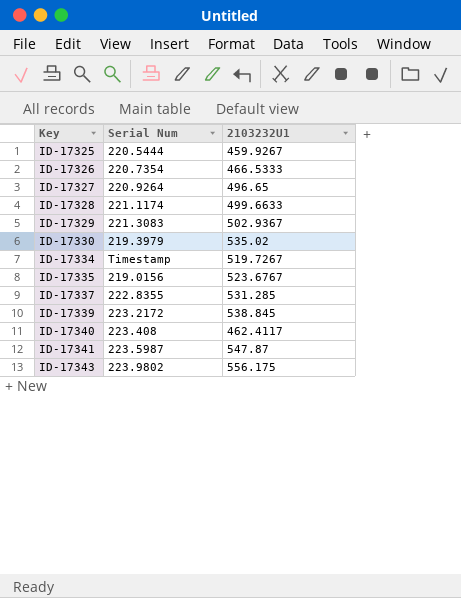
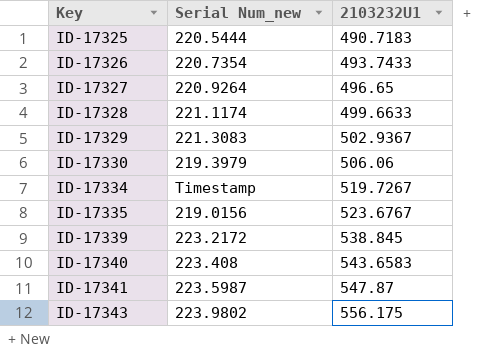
column name: Serial Num -> Serial Num_new
row ID-17337: 222.8355 | 531.285 -> none
ID-17325 | 2103232U1: 459.9267 -> 490.7183
ID-17326 | 2103232U1: 466.5333 -> 493.7433
ID-17330 | 2103232U1: 535.02 -> 506.06
ID-17340 | 2103232U1: 462.4117 -> 543.6583

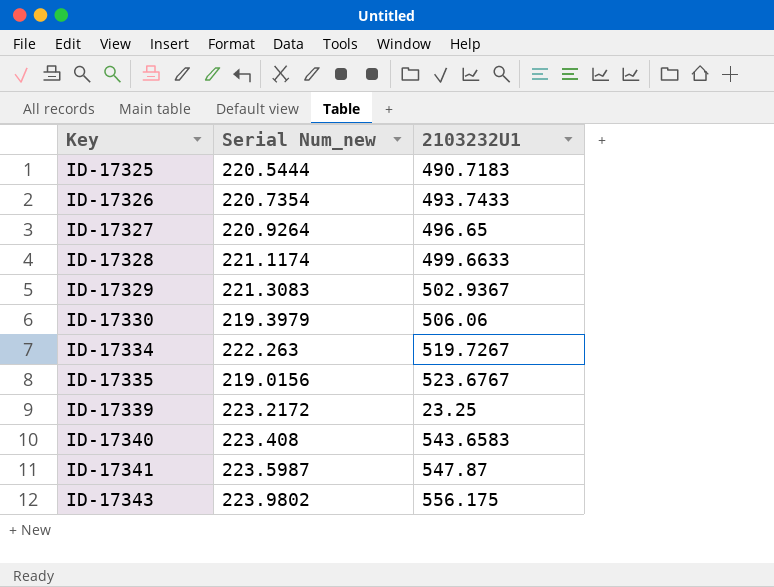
ID-17334 | Serial Num_new: Timestamp -> 222.263
ID-17339 | 2103232U1: 538.845 -> 23.25

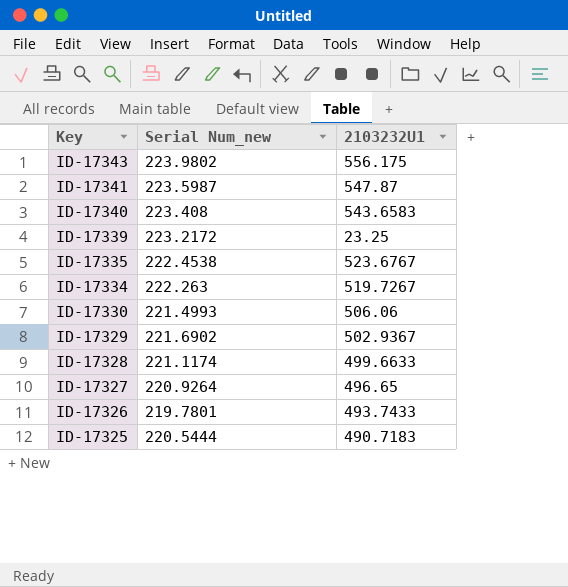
row order: Key ascending -> Key descending
ID-17335 | Serial Num_new: 219.0156 -> 222.4538
ID-17330 | Serial Num_new: 219.3979 -> 221.4993
ID-17329 | Serial Num_new: 221.3083 -> 221.6902
ID-17326 | Serial Num_new: 220.7354 -> 219.7801

